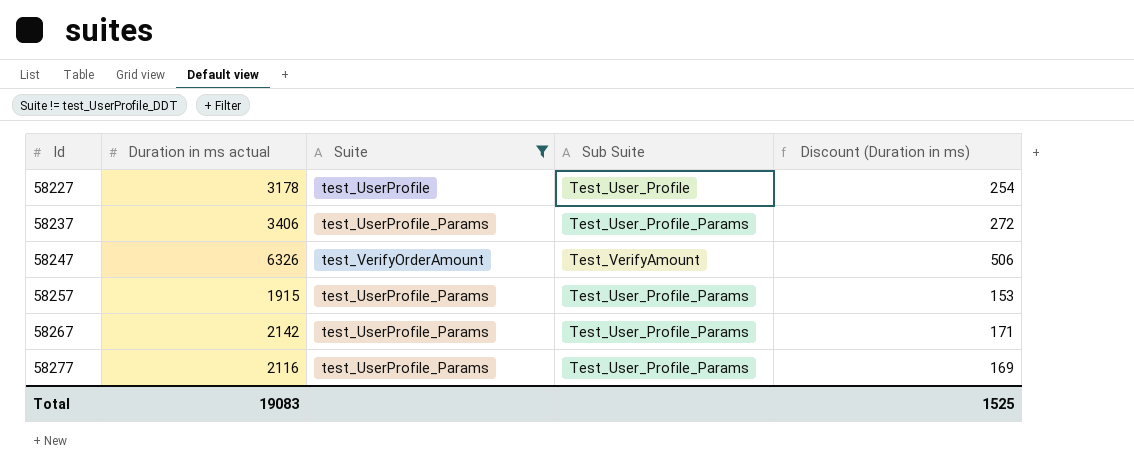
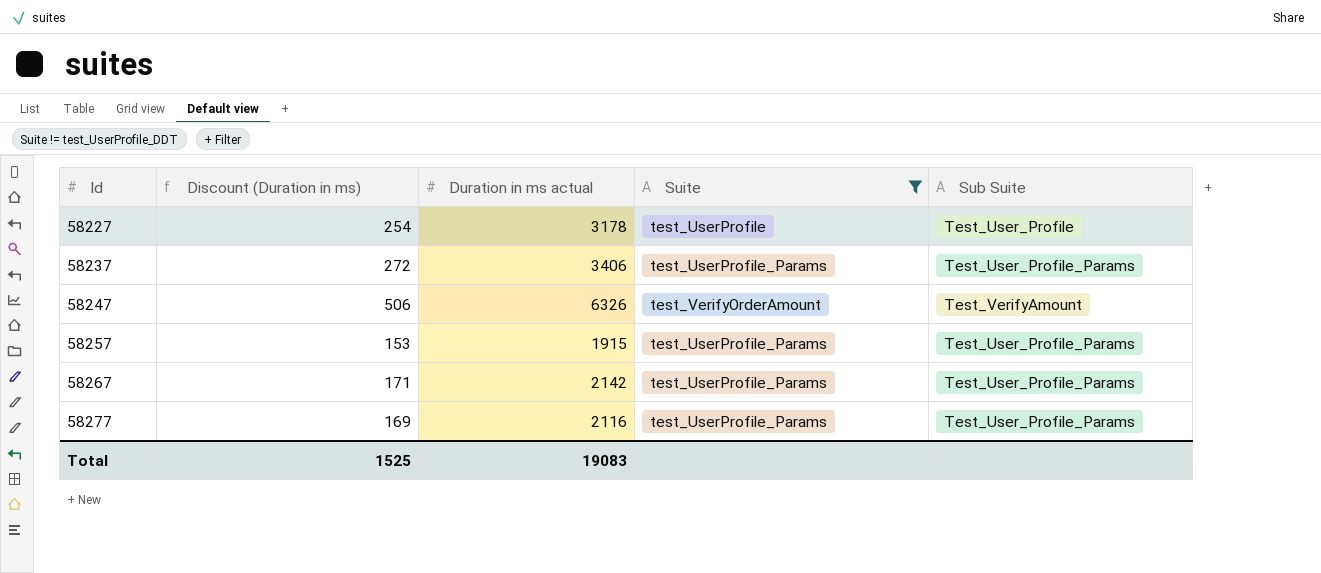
column Discount (Duration in ms) | position: 5 -> 2

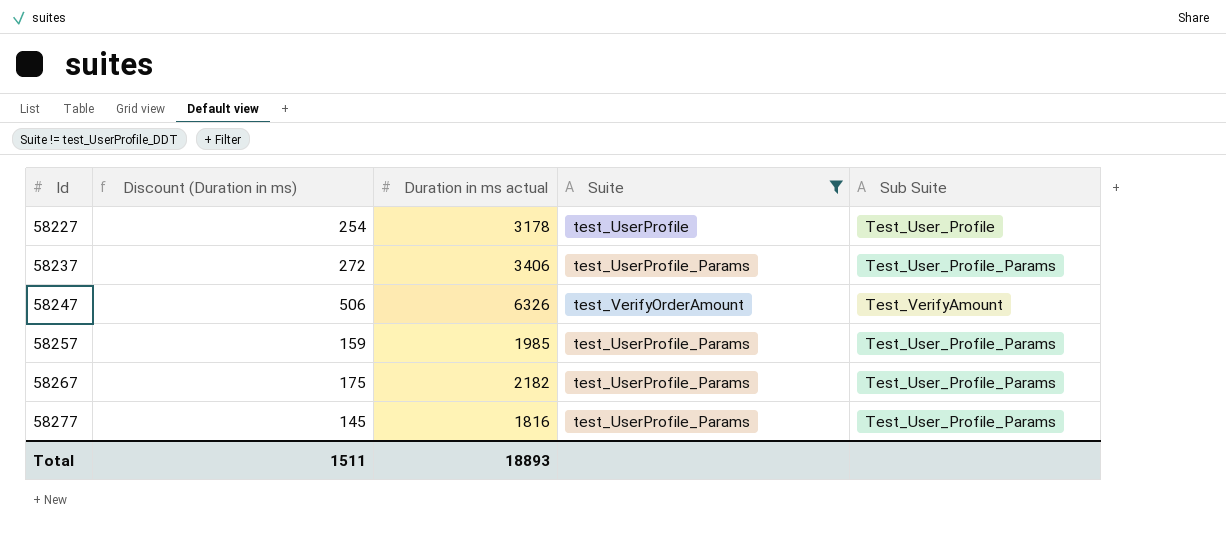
58257 | Discount (Duration in ms): 153 -> 159
58257 | Duration in ms actual: 1915 -> 1985
58267 | Discount (Duration in ms): 171 -> 175
58267 | Duration in ms actual: 2142 -> 2182
58277 | Discount (Duration in ms): 169 -> 145
58277 | Duration in ms actual: 2116 -> 1816
Total | Discount (Duration in ms): 1525 -> 1511
Total | Duration in ms actual: 19083 -> 18893

